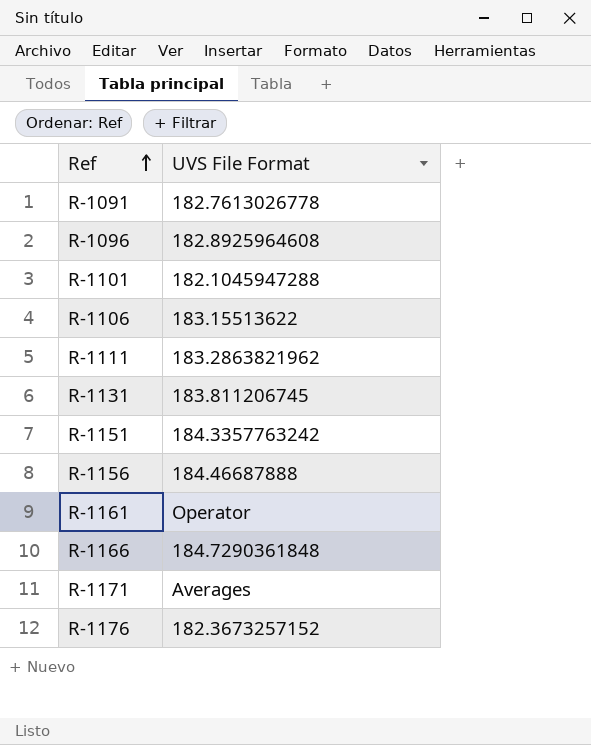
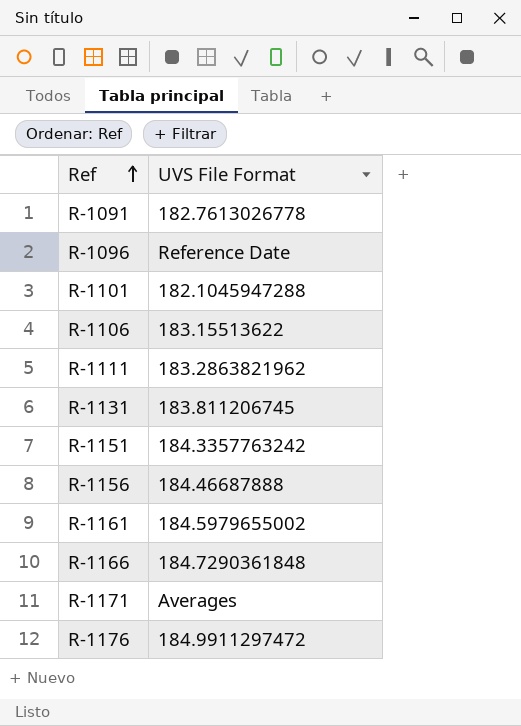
R-1096 | UVS File Format: 182.8925964608 -> Reference Date
R-1161 | UVS File Format: Operator -> 184.5979655002
R-1176 | UVS File Format: 182.3673257152 -> 184.9911297472

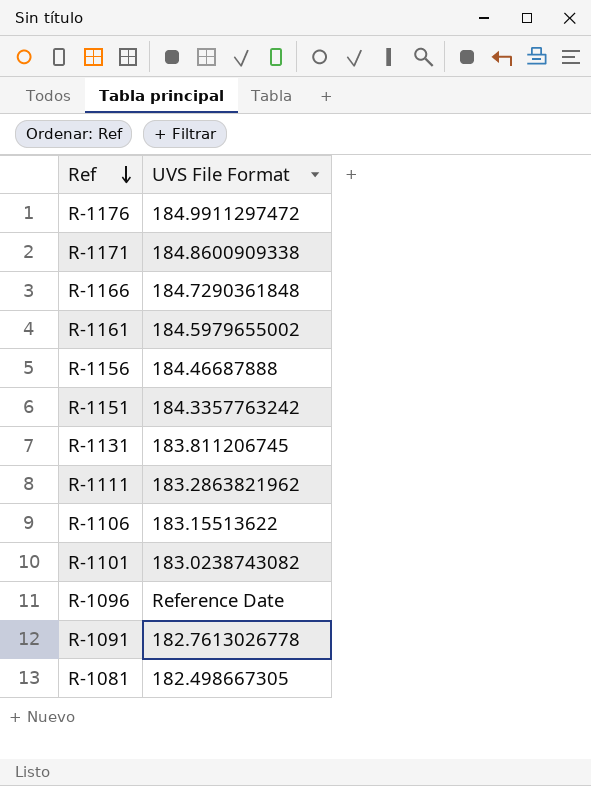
row order: Ref ascending -> Ref descending
R-1171 | UVS File Format: Averages -> 184.8600909338
R-1101 | UVS File Format: 182.1045947288 -> 183.0238743082
row R-1081: none -> 182.498667305

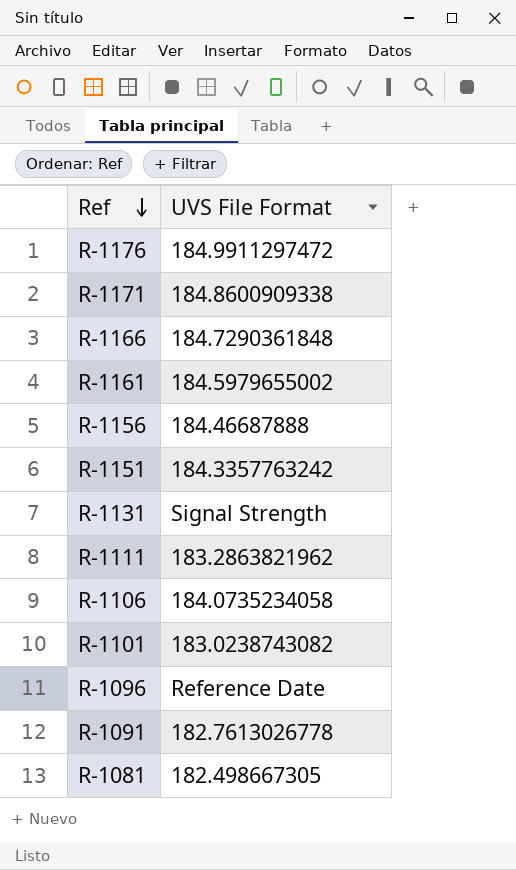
R-1131 | UVS File Format: 183.811206745 -> Signal Strength
R-1106 | UVS File Format: 183.15513622 -> 184.0735234058

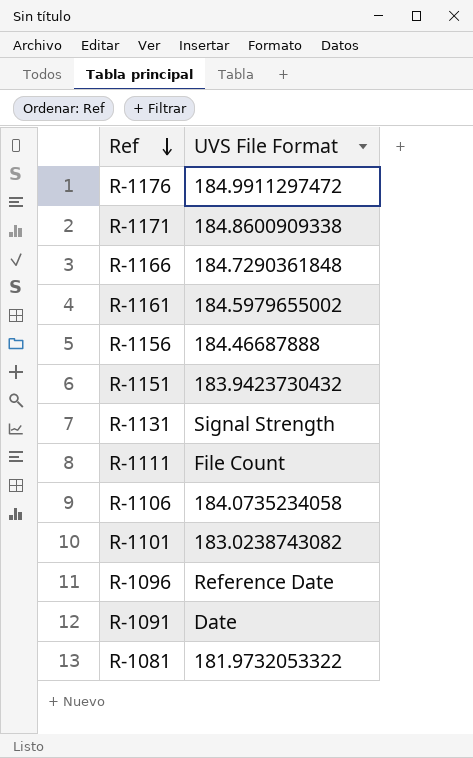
R-1151 | UVS File Format: 184.3357763242 -> 183.9423730432
R-1111 | UVS File Format: 183.2863821962 -> File Count
R-1091 | UVS File Format: 182.7613026778 -> Date
R-1081 | UVS File Format: 182.498667305 -> 181.9732053322

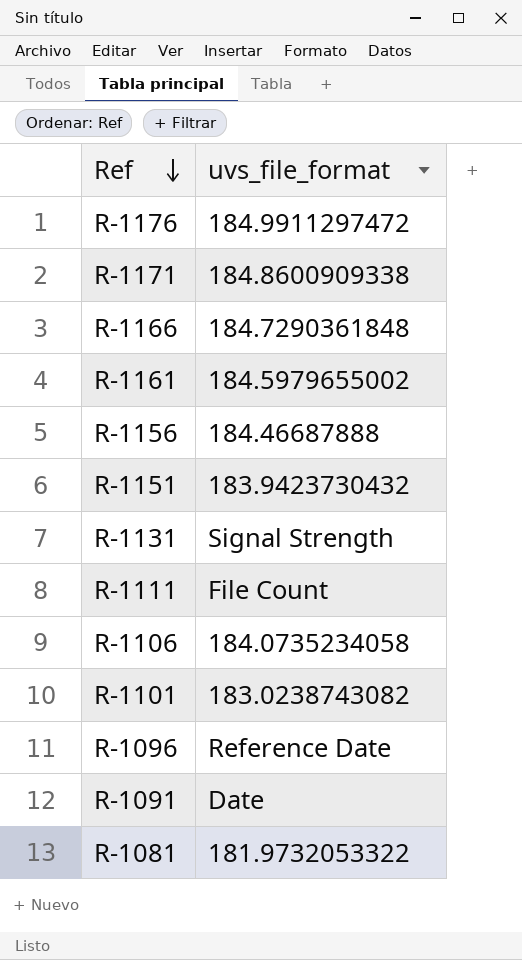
column name: UVS File Format -> uvs_file_format

